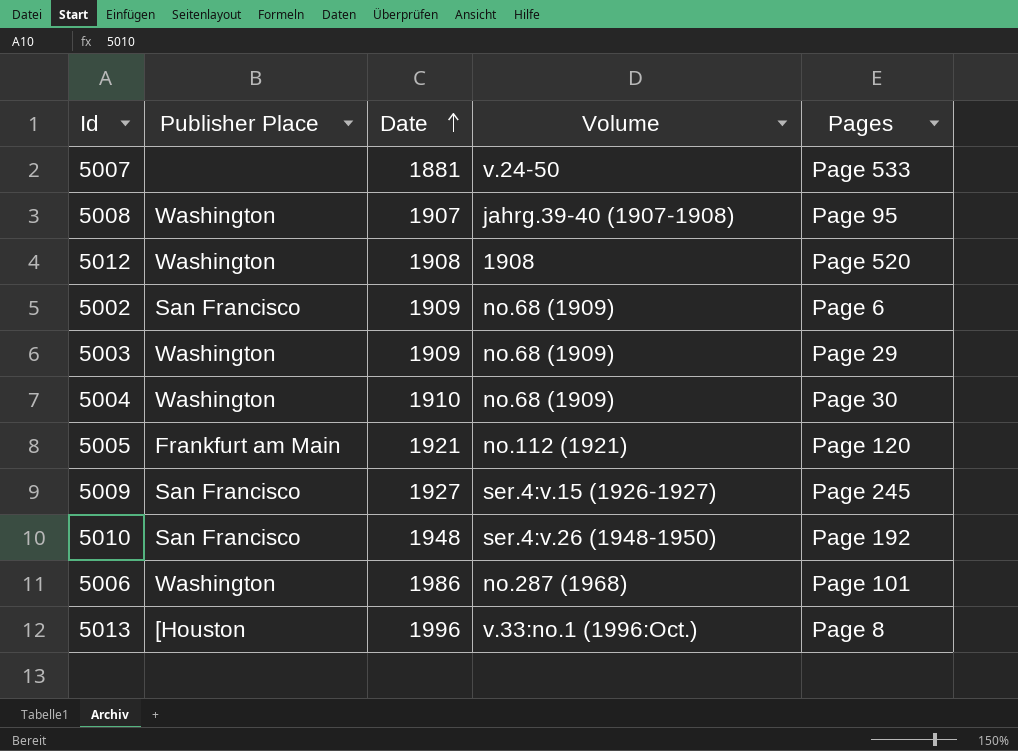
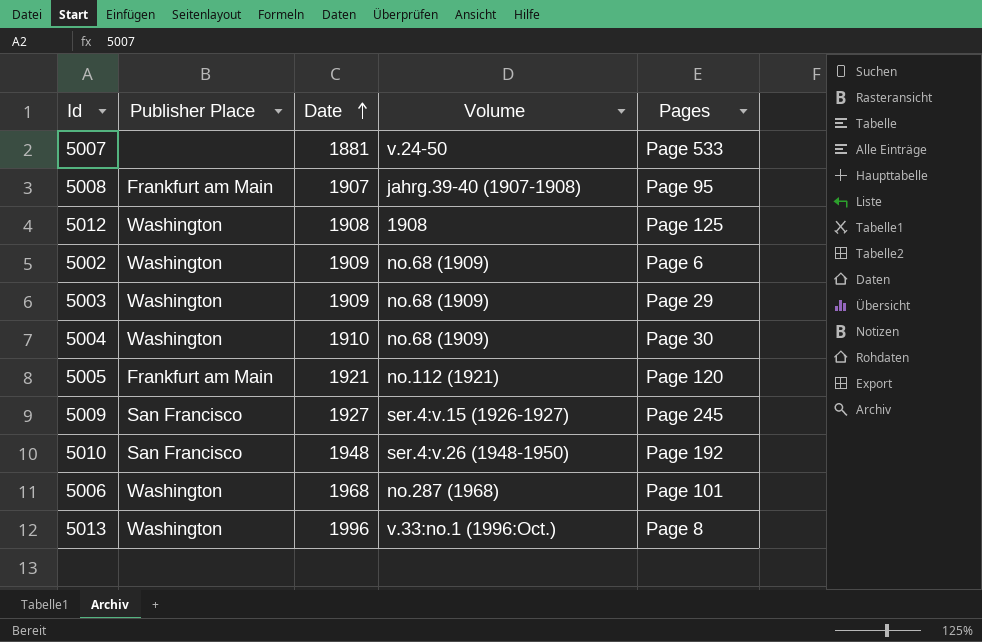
5008 | Publisher Place: Washington -> Frankfurt am Main
5012 | Pages: Page 520 -> Page 125
5002 | Publisher Place: San Francisco -> Washington
5006 | Date: 1986 -> 1968
5013 | Publisher Place: [Houston -> Washington

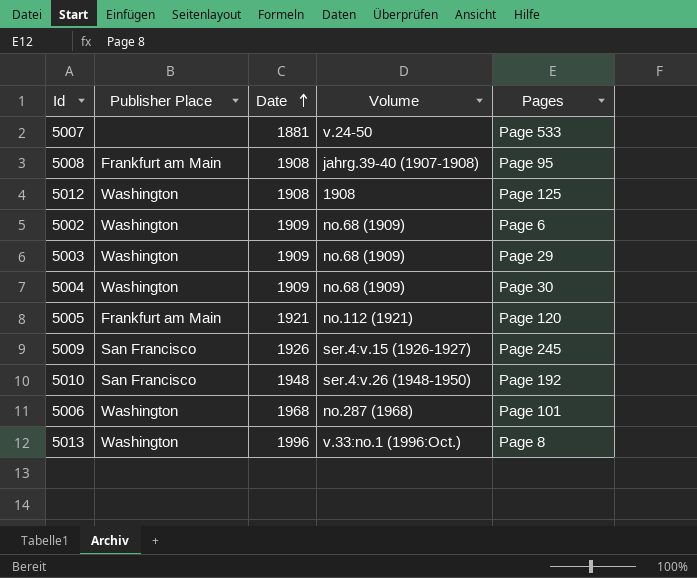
5008 | Date: 1907 -> 1908
5004 | Date: 1910 -> 1909
5009 | Date: 1927 -> 1926

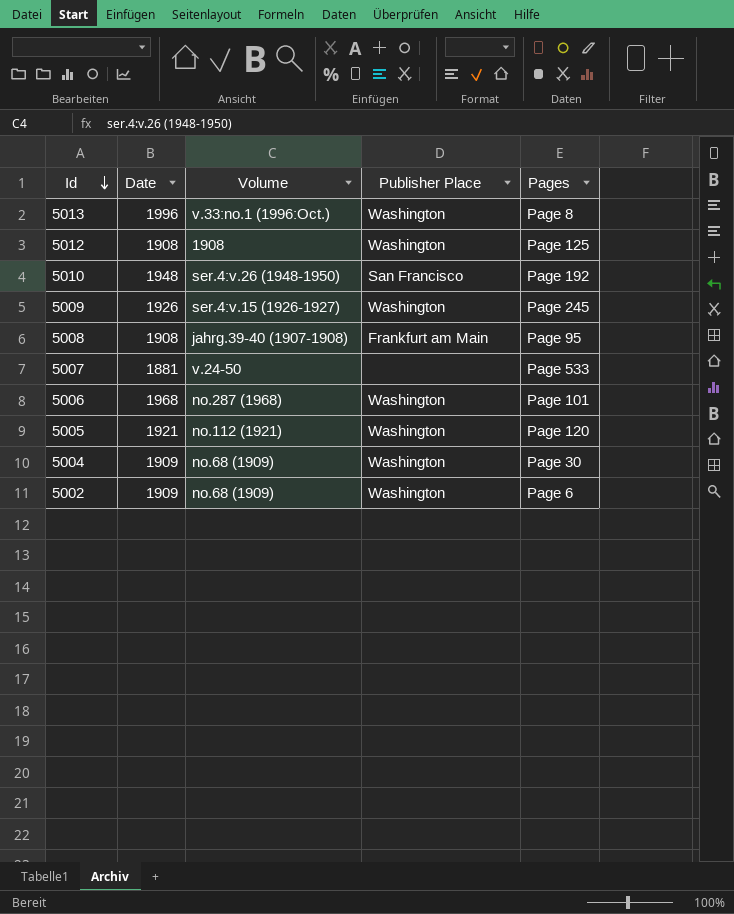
row order: Date ascending -> Id descending
column Publisher Place | position: 2 -> 4
row 5003: Washington | 1909 | no.68 (1909) | Page 29 -> none
5009 | Publisher Place: San Francisco -> Washington
5005 | Publisher Place: Frankfurt am Main -> Washington

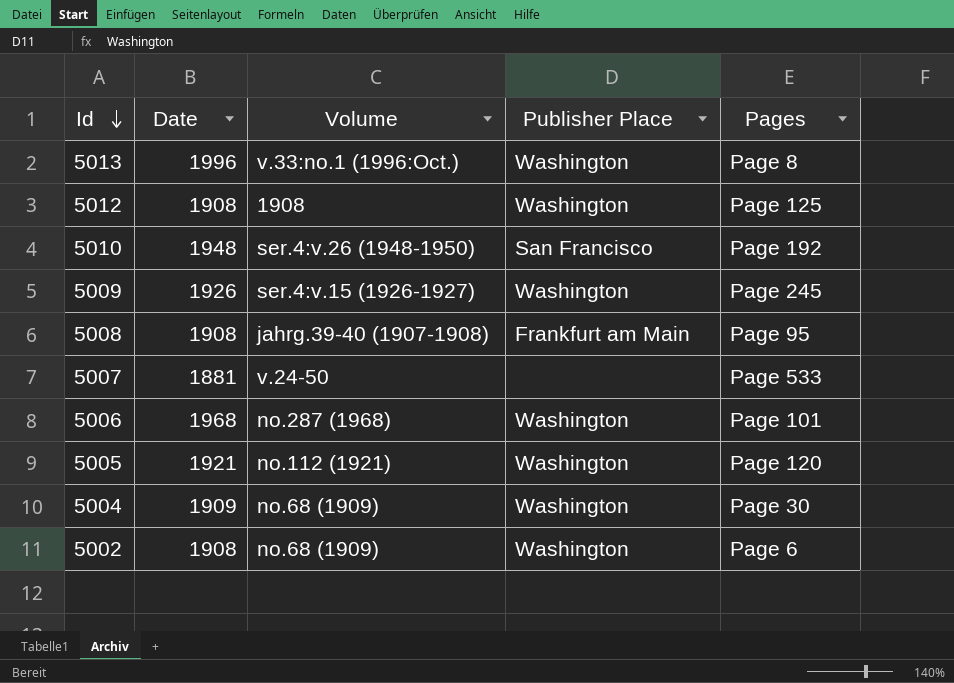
5002 | Date: 1909 -> 1908

